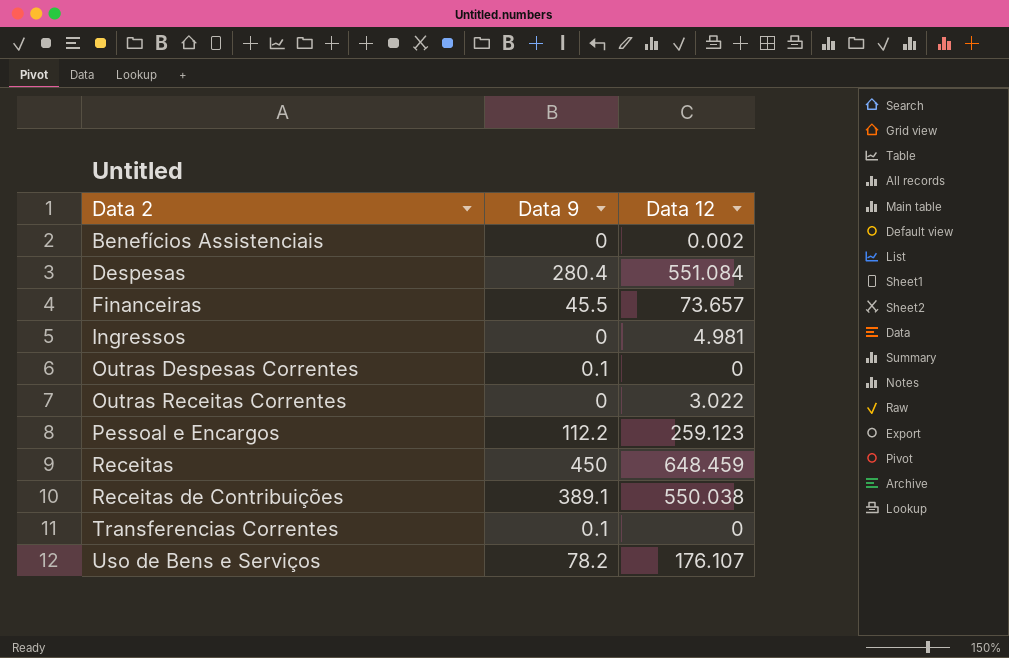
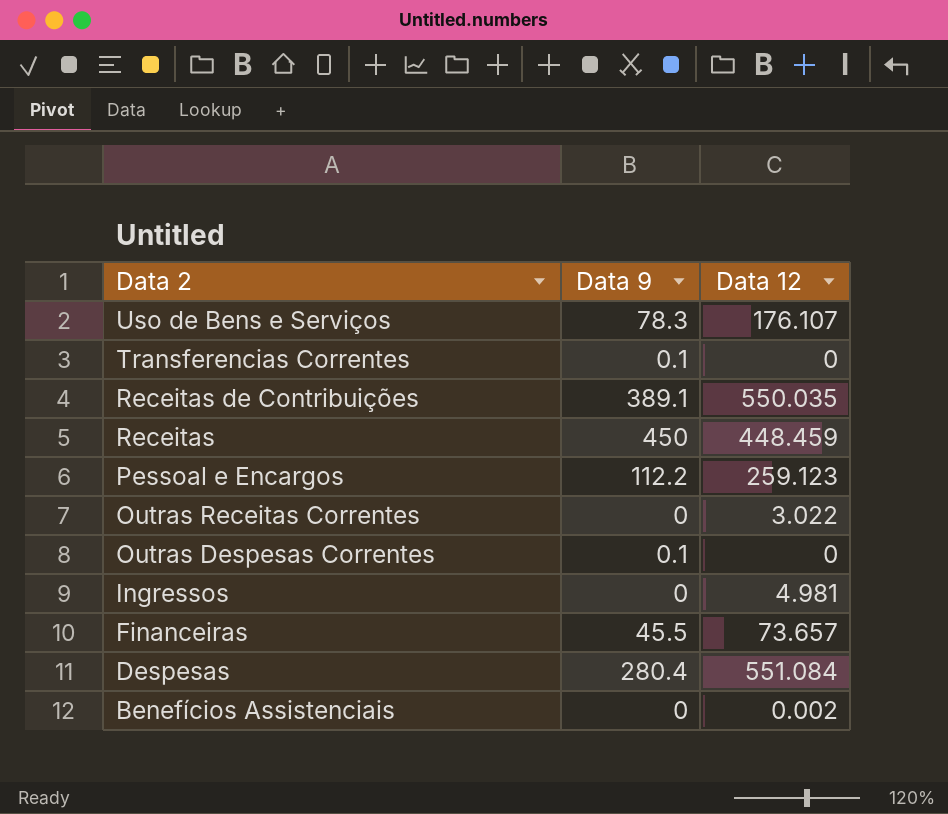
row order: Data 2 ascending -> Data 2 descending
Uso de Bens e Serviços | Data 9: 78.2 -> 78.3
Receitas de Contribuições | Data 12: 550.038 -> 550.035
Receitas | Data 12: 648.459 -> 448.459

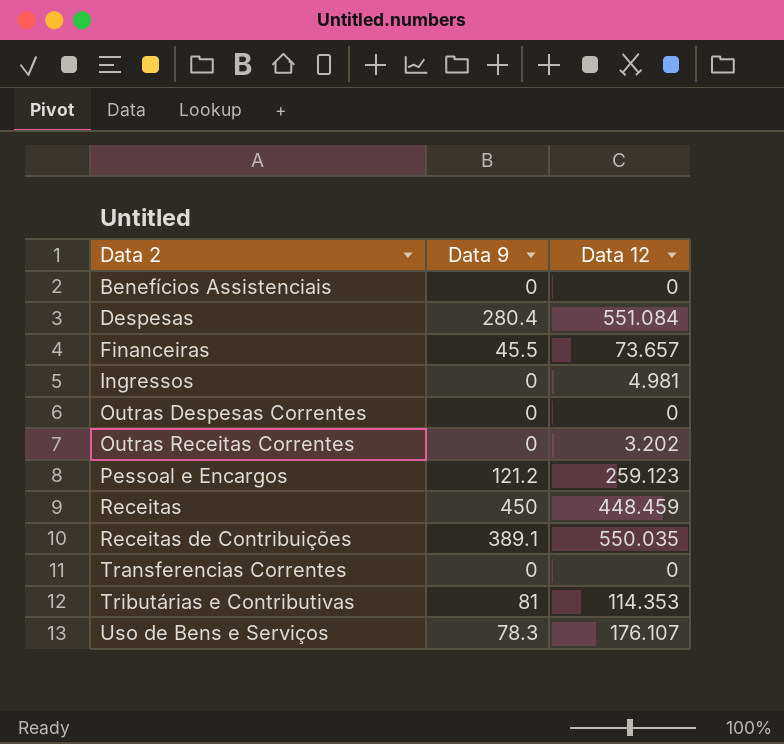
row order: Data 2 descending -> Data 2 ascending
Benefícios Assistenciais | Data 12: 0.002 -> 0
Outras Despesas Correntes | Data 9: 0.1 -> 0
Outras Receitas Correntes | Data 12: 3.022 -> 3.202
Pessoal e Encargos | Data 9: 112.2 -> 121.2
Transferencias Correntes | Data 9: 0.1 -> 0
row Tributárias e Contributivas: none -> 81 | 114.353

